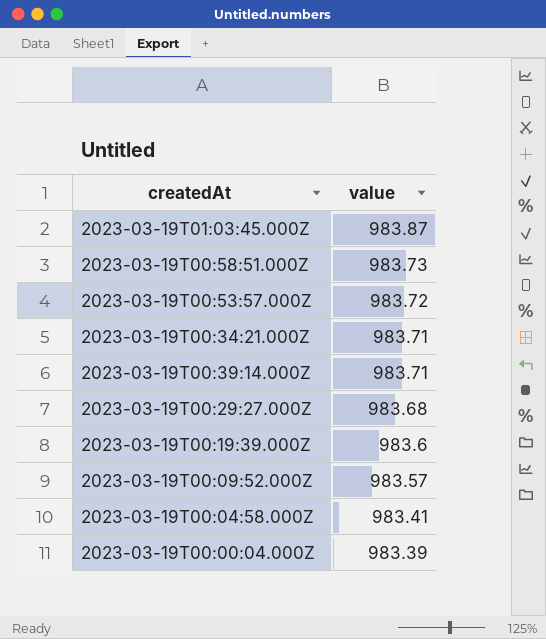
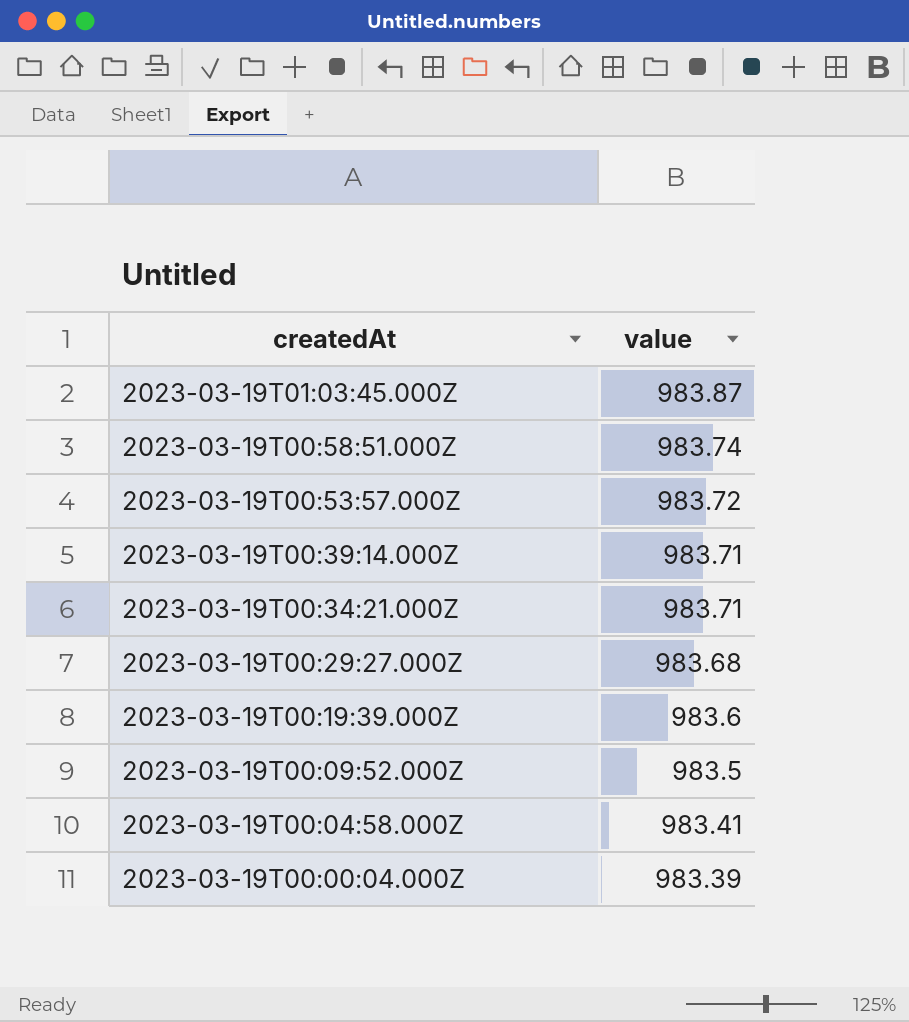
row order: value descending -> createdAt descending
2023-03-19T00:58:51.000Z | value: 983.73 -> 983.74
2023-03-19T00:09:52.000Z | value: 983.57 -> 983.5

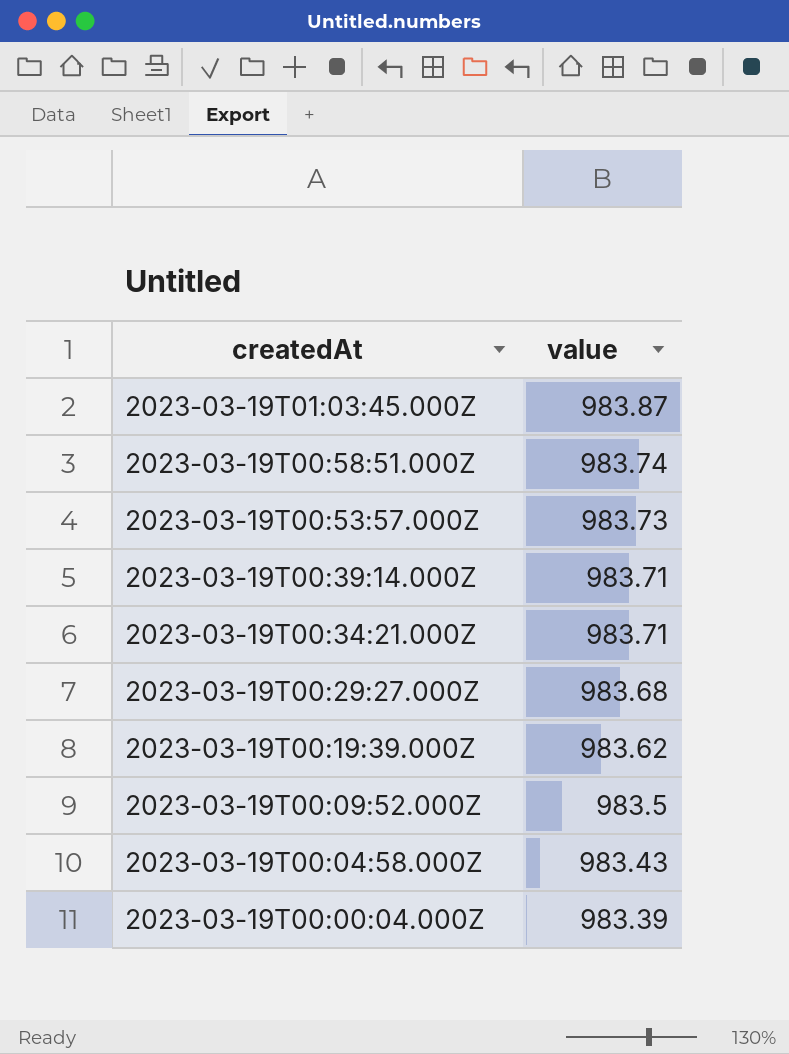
2023-03-19T00:53:57.000Z | value: 983.72 -> 983.73
2023-03-19T00:19:39.000Z | value: 983.6 -> 983.62
2023-03-19T00:04:58.000Z | value: 983.41 -> 983.43

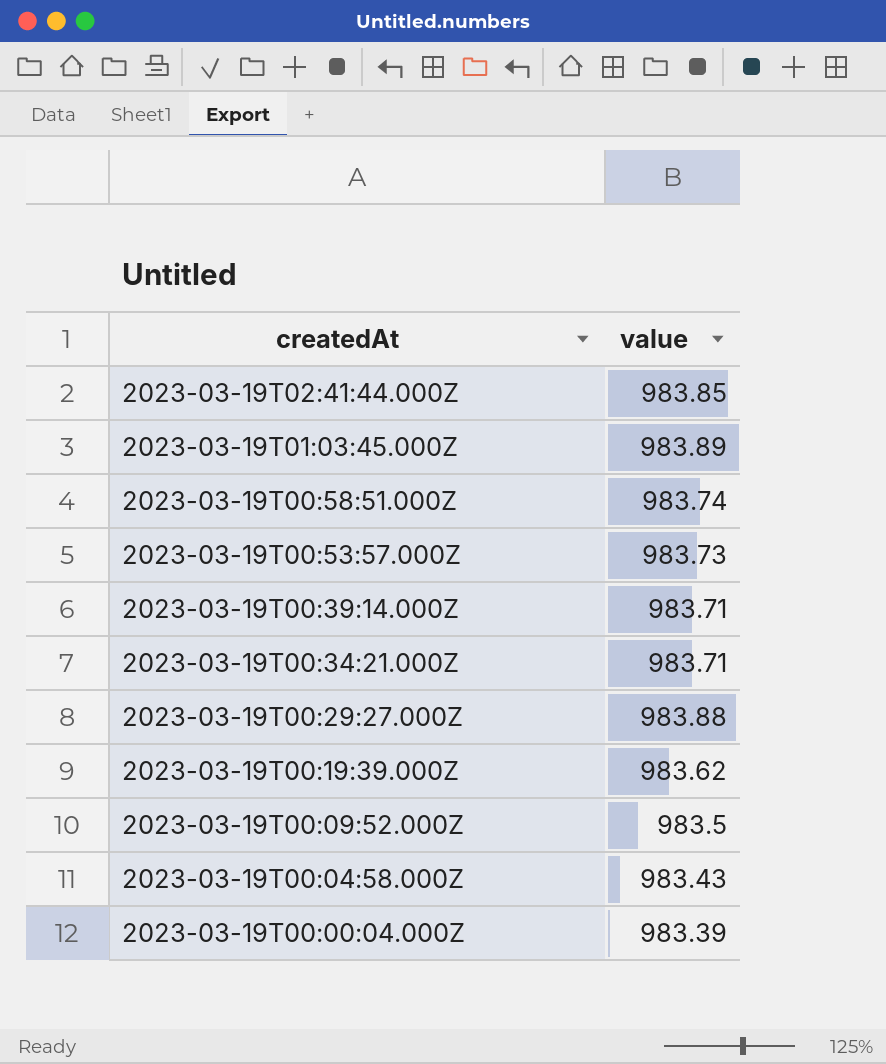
row 2023-03-19T02:41:44.000Z: none -> 983.85
2023-03-19T01:03:45.000Z | value: 983.87 -> 983.89
2023-03-19T00:29:27.000Z | value: 983.68 -> 983.88

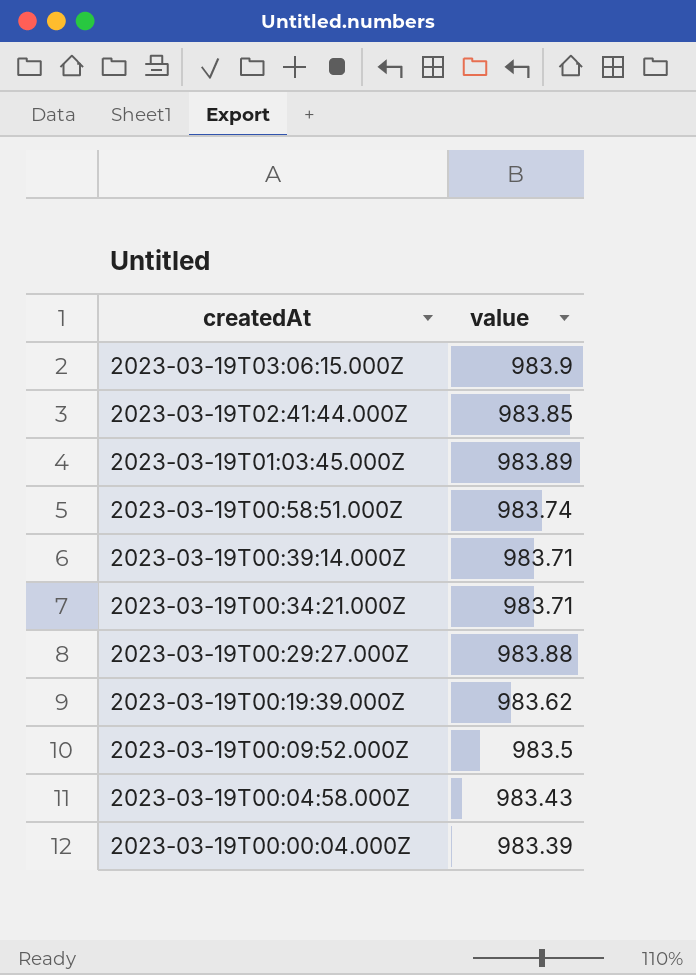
row 2023-03-19T00:53:57.000Z: 983.73 -> none
row 2023-03-19T03:06:15.000Z: none -> 983.9

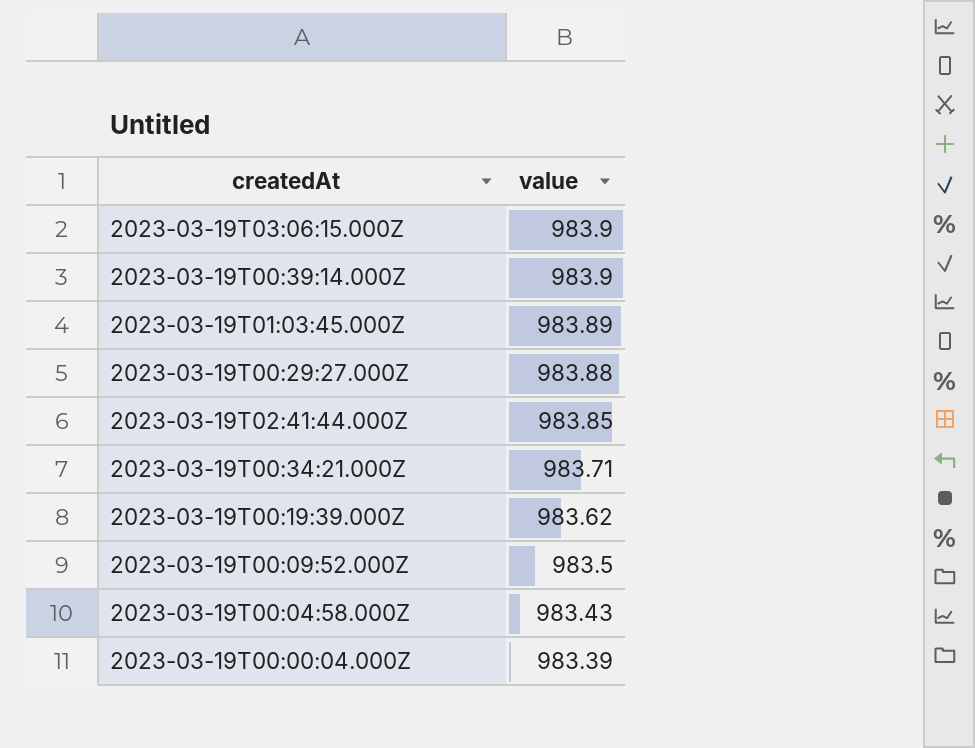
row order: createdAt descending -> value descending
row 2023-03-19T00:58:51.000Z: 983.74 -> none
2023-03-19T00:39:14.000Z | value: 983.71 -> 983.9

